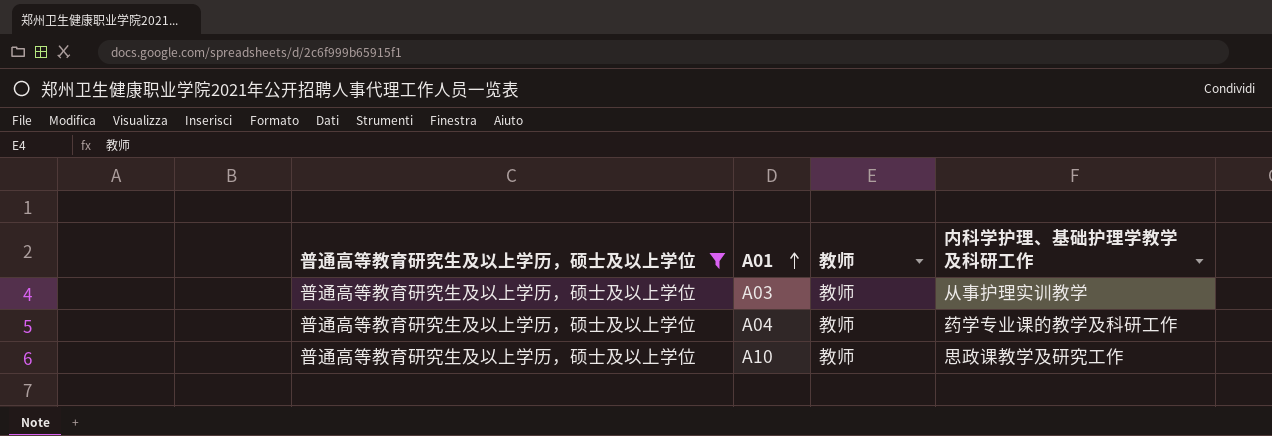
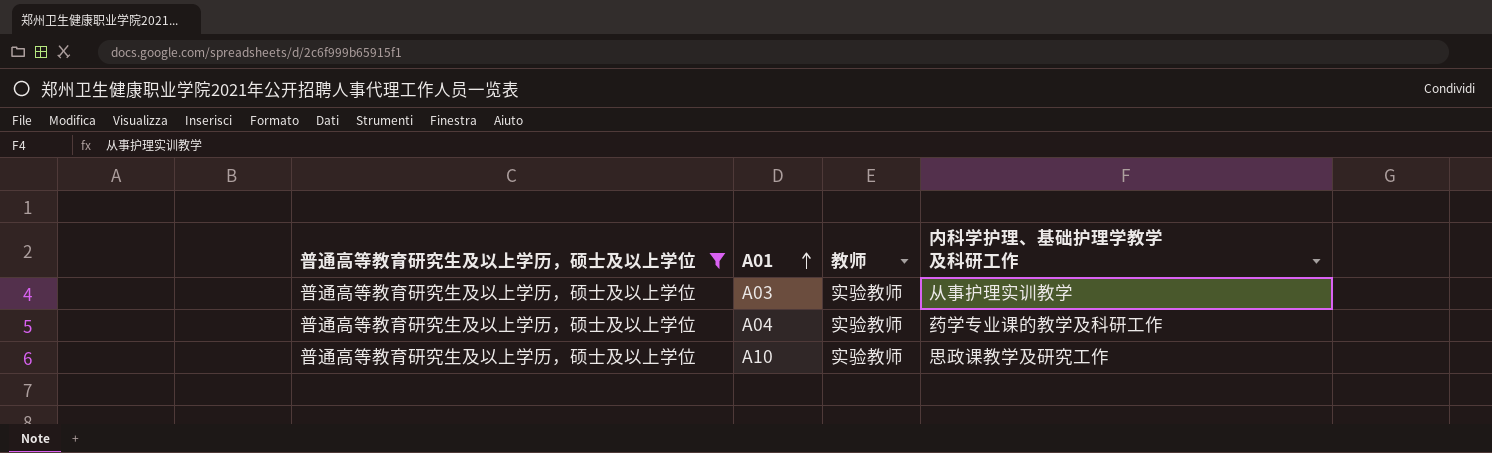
A03 | 教师: 教师 -> 实验教师
A04 | 教师: 教师 -> 实验教师
A10 | 教师: 教师 -> 实验教师

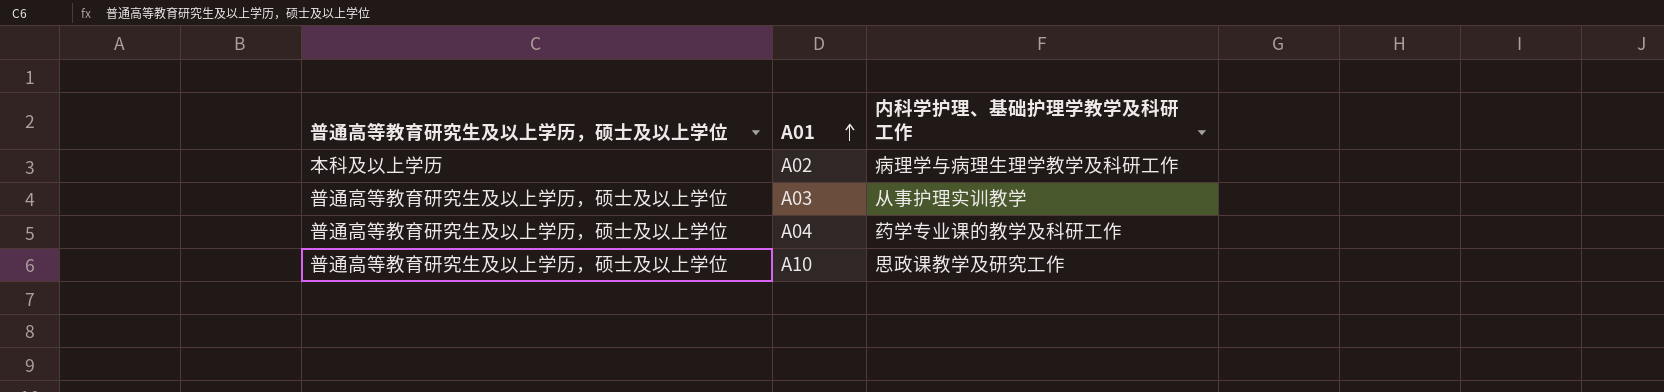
filter: 普通高等教育研究生及以上学历，硕士及以上学位 = 普通高等教育研究生及以上学历，硕士及以上学位 -> none
column 教师 | position: 3 -> none

